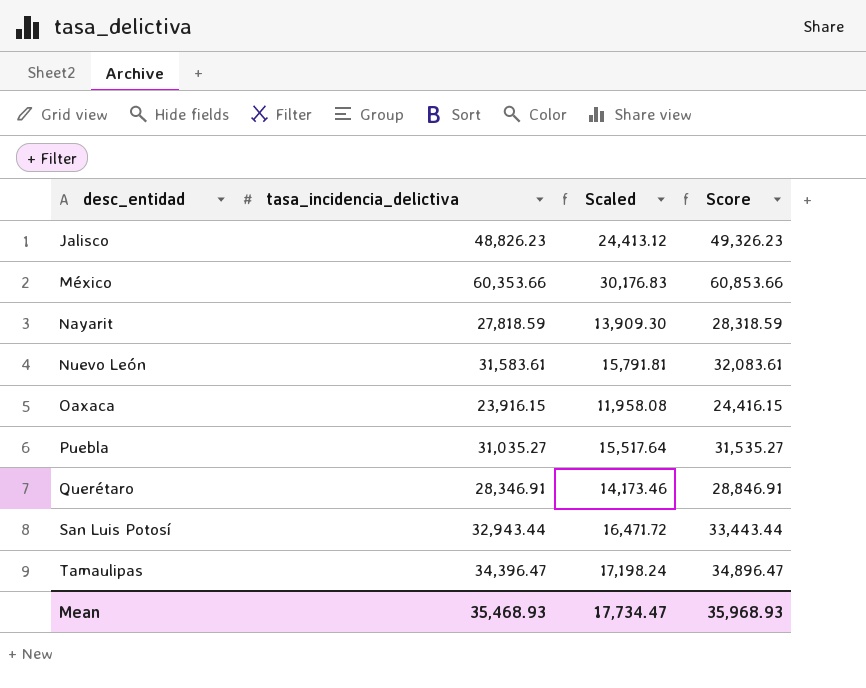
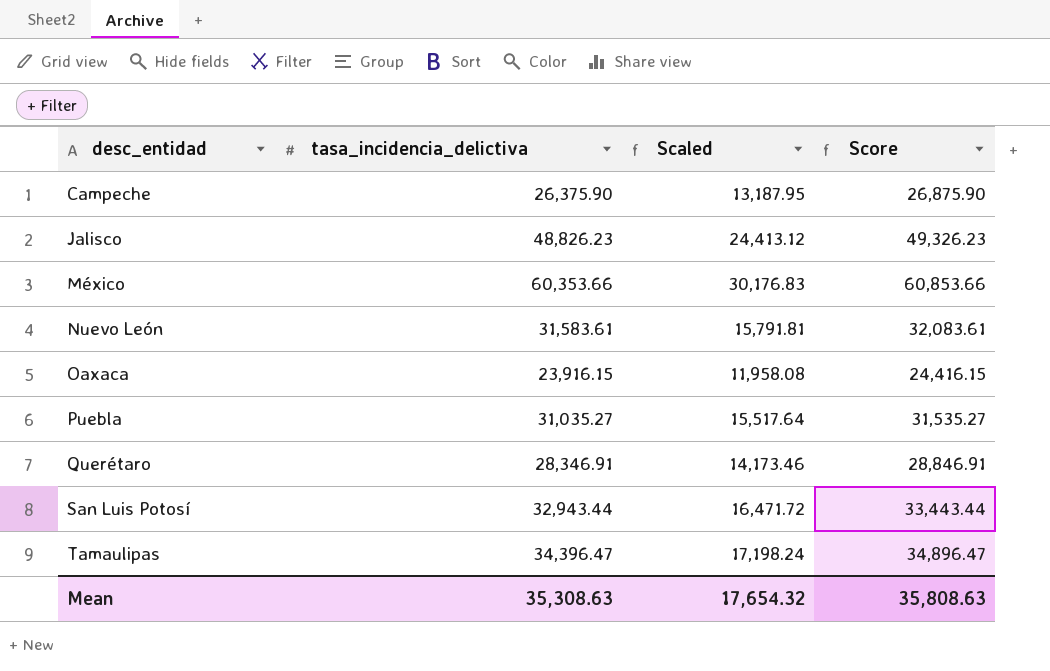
row Nayarit: 27,818.59 | 13,909.30 | 28,318.59 -> none
row Campeche: none -> 26,375.90 | 13,187.95 | 26,875.90
Mean | tasa_incidencia_delictiva: 35,468.93 -> 35,308.63
Mean | Scaled: 17,734.47 -> 17,654.32
Mean | Score: 35,968.93 -> 35,808.63

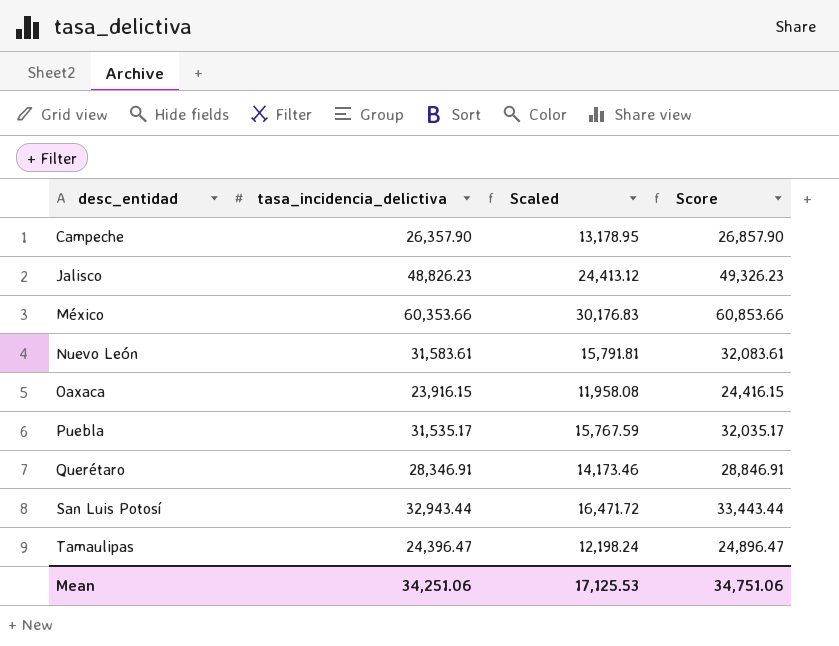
Campeche | tasa_incidencia_delictiva: 26,375.90 -> 26,357.90
Campeche | Scaled: 13,187.95 -> 13,178.95
Campeche | Score: 26,875.90 -> 26,857.90
Puebla | tasa_incidencia_delictiva: 31,035.27 -> 31,535.17
Puebla | Scaled: 15,517.64 -> 15,767.59
Puebla | Score: 31,535.27 -> 32,035.17
Tamaulipas | tasa_incidencia_delictiva: 34,396.47 -> 24,396.47
Tamaulipas | Scaled: 17,198.24 -> 12,198.24
Tamaulipas | Score: 34,896.47 -> 24,896.47
Mean | tasa_incidencia_delictiva: 35,308.63 -> 34,251.06
Mean | Scaled: 17,654.32 -> 17,125.53
Mean | Score: 35,808.63 -> 34,751.06

